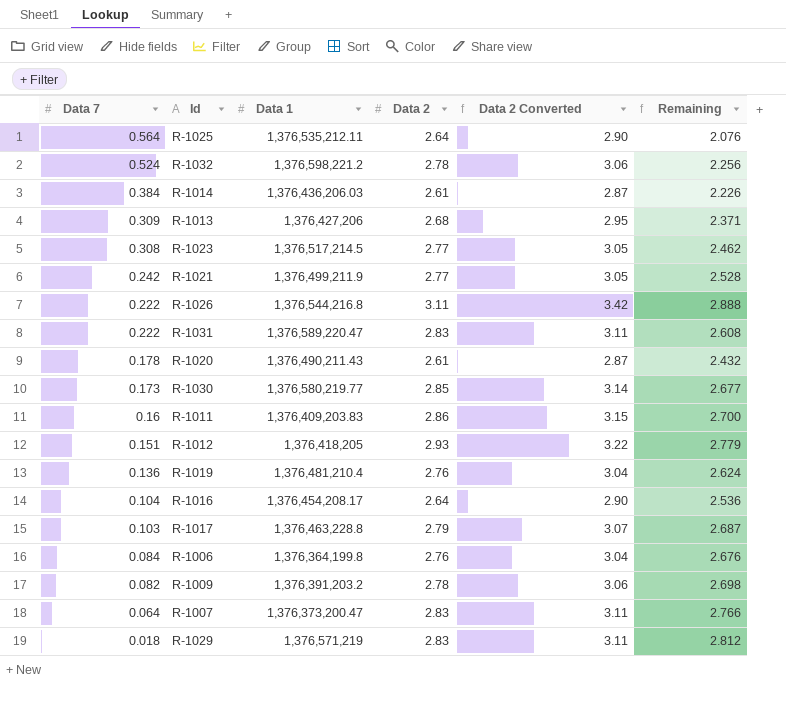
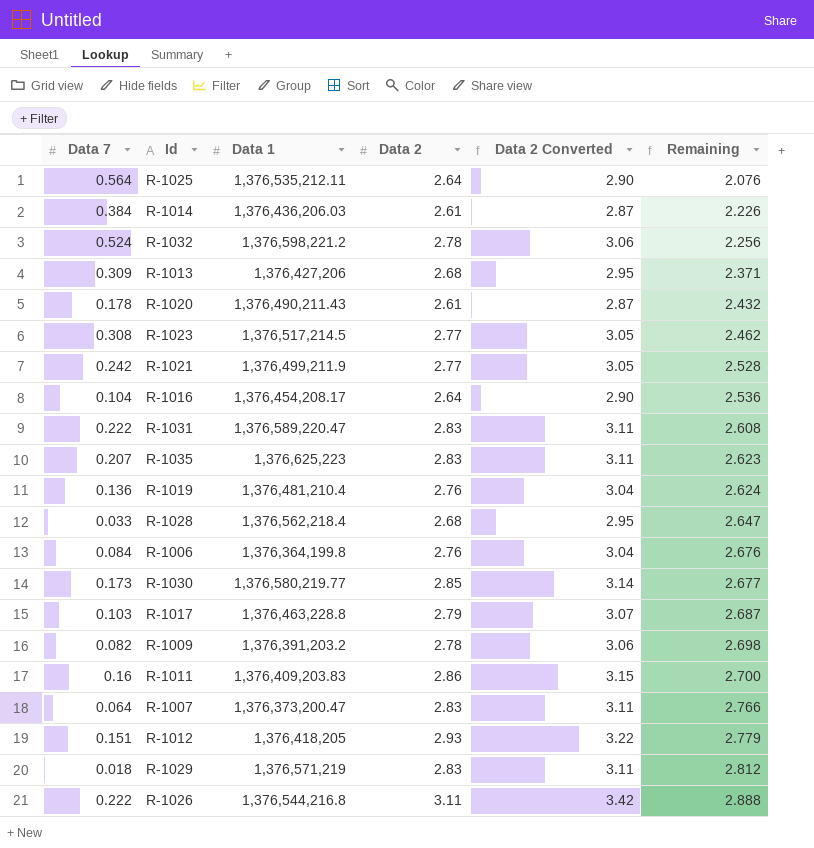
row order: Data 7 descending -> Remaining ascending
row R-1035: none -> 0.207 | 1,376,625,223 | 2.83 | 3.11 | 2.623
row R-1028: none -> 0.033 | 1,376,562,218.4 | 2.68 | 2.95 | 2.647

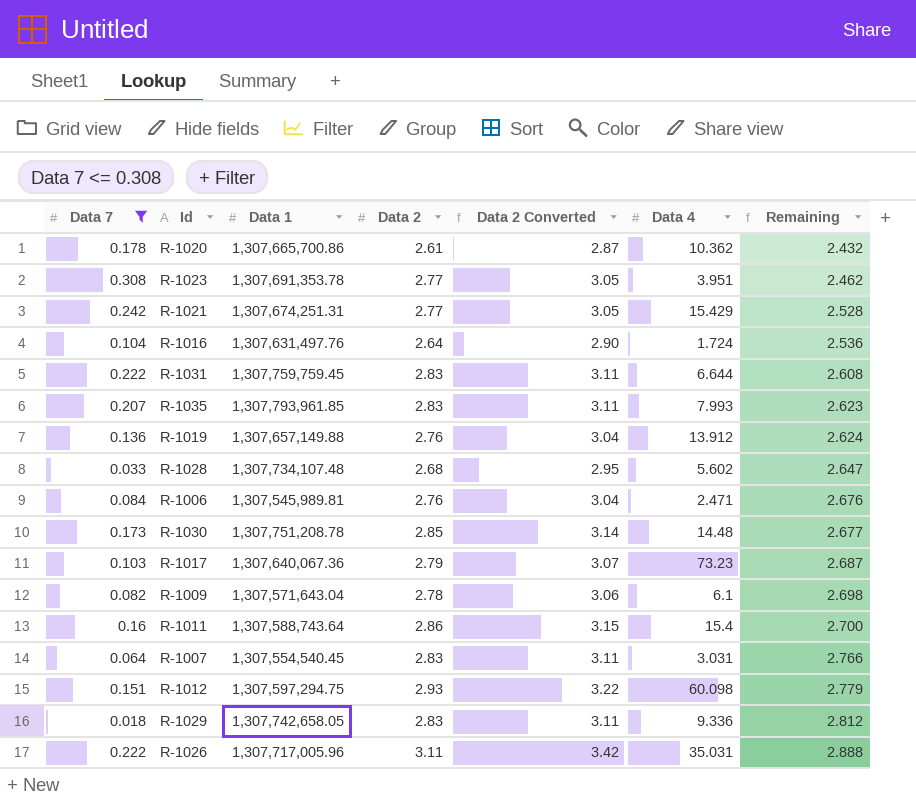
filter: none -> Data 7 <= 0.308
column Data 4 | position: none -> 6
R-1020 | Data 1: 1,376,490,211.43 -> 1,307,665,700.86
R-1023 | Data 1: 1,376,517,214.5 -> 1,307,691,353.78
R-1021 | Data 1: 1,376,499,211.9 -> 1,307,674,251.31
R-1016 | Data 1: 1,376,454,208.17 -> 1,307,631,497.76
R-1031 | Data 1: 1,376,589,220.47 -> 1,307,759,759.45
R-1035 | Data 1: 1,376,625,223 -> 1,307,793,961.85
R-1019 | Data 1: 1,376,481,210.4 -> 1,307,657,149.88
R-1028 | Data 1: 1,376,562,218.4 -> 1,307,734,107.48
R-1006 | Data 1: 1,376,364,199.8 -> 1,307,545,989.81
R-1030 | Data 1: 1,376,580,219.77 -> 1,307,751,208.78
R-1017 | Data 1: 1,376,463,228.8 -> 1,307,640,067.36
R-1009 | Data 1: 1,376,391,203.2 -> 1,307,571,643.04
R-1011 | Data 1: 1,376,409,203.83 -> 1,307,588,743.64
R-1007 | Data 1: 1,376,373,200.47 -> 1,307,554,540.45
R-1012 | Data 1: 1,376,418,205 -> 1,307,597,294.75
R-1029 | Data 1: 1,376,571,219 -> 1,307,742,658.05
R-1026 | Data 1: 1,376,544,216.8 -> 1,307,717,005.96

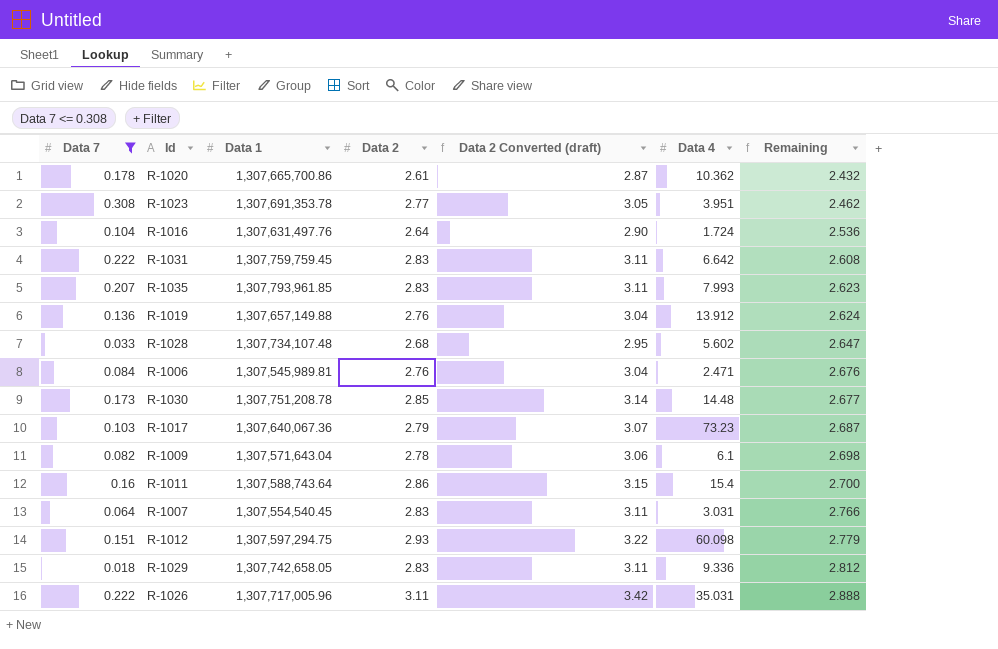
column name: Data 2 Converted -> Data 2 Converted (draft)
row R-1021: 0.242 | 1,307,674,251.31 | 2.77 | 3.05 | 15.429 | 2.528 -> none
R-1031 | Data 4: 6.644 -> 6.642

